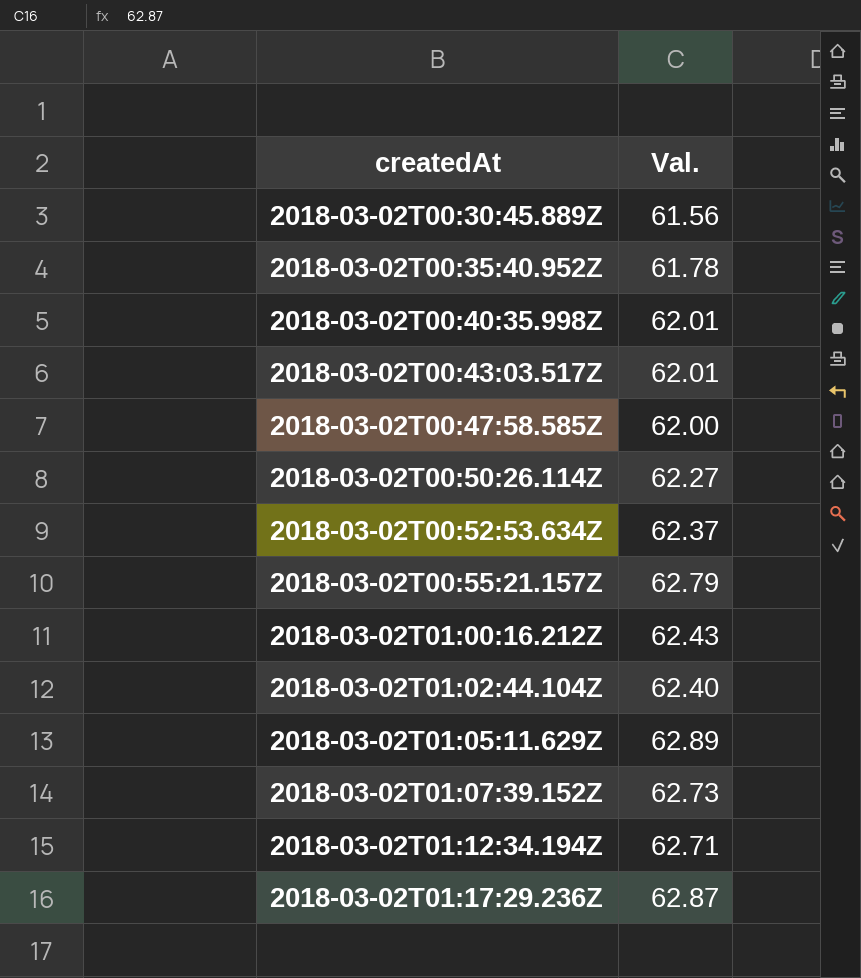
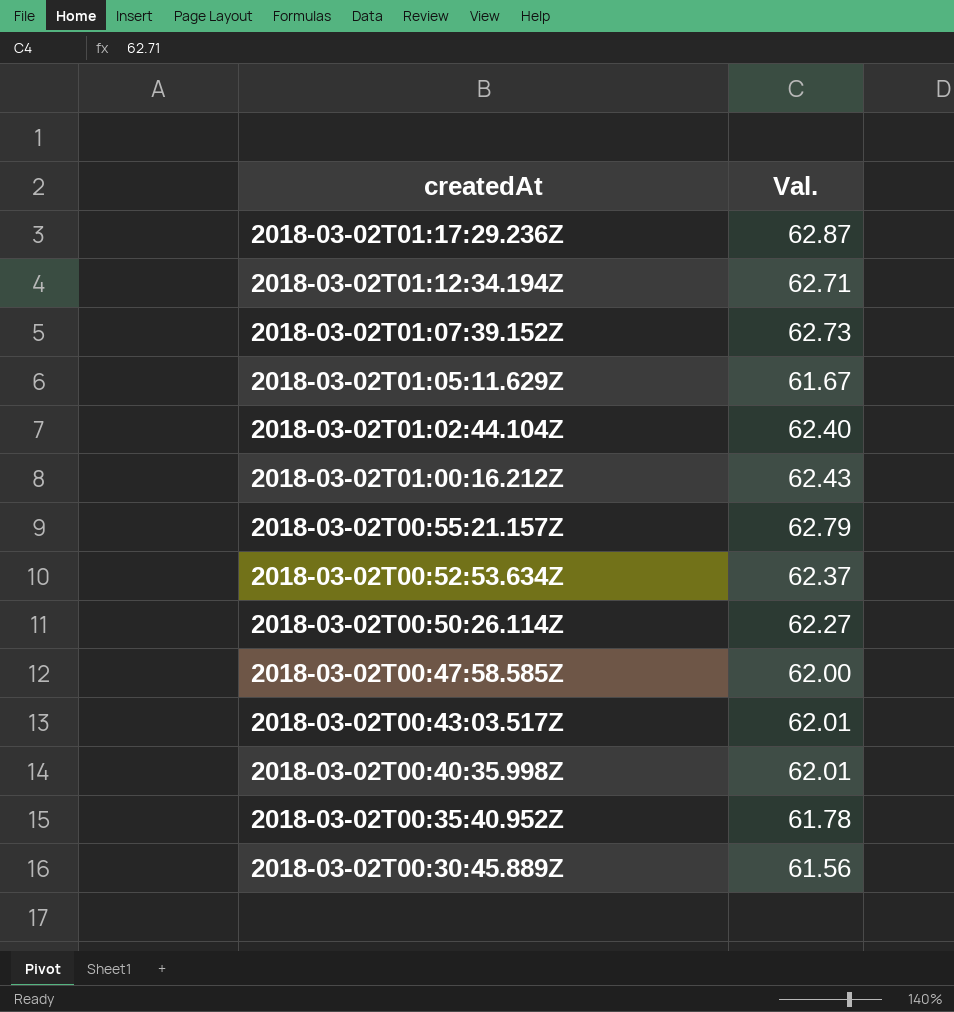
row order: createdAt ascending -> createdAt descending
2018-03-02T01:05:11.629Z | Val.: 62.89 -> 61.67

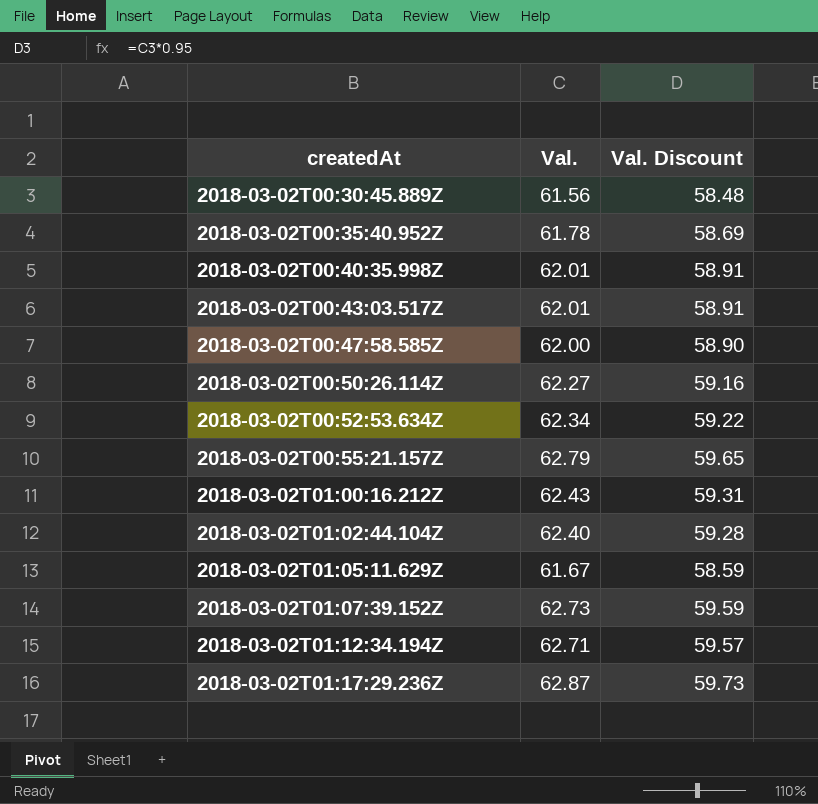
row order: createdAt descending -> createdAt ascending
column Val. Discount | formula: none -> [Val.] * 0.95
2018-03-02T00:52:53.634Z | Val.: 62.37 -> 62.34

